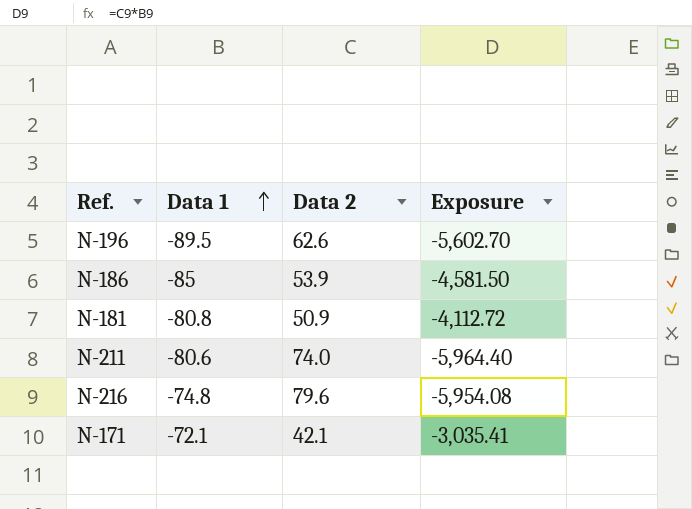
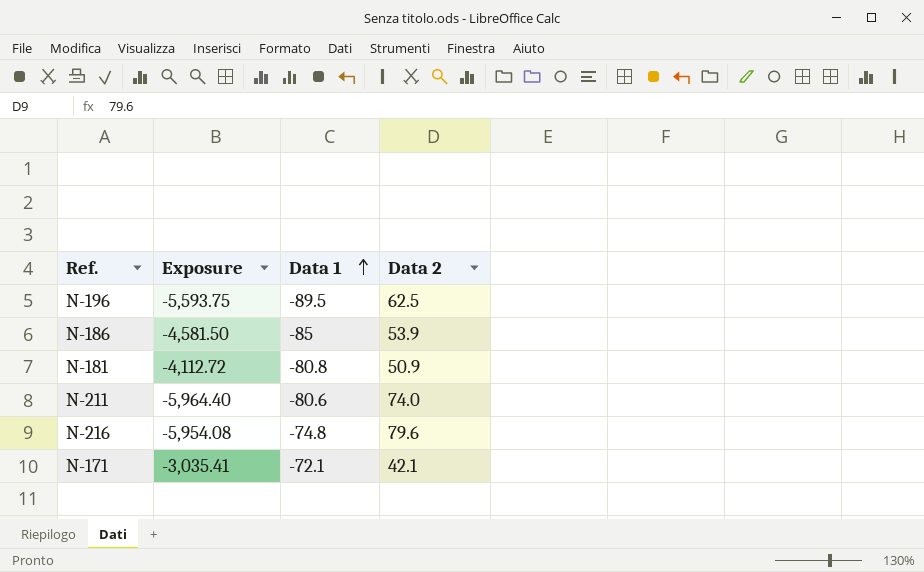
column Exposure | position: 4 -> 2
N-196 | Exposure: -5,602.70 -> -5,593.75
N-196 | Data 2: 62.6 -> 62.5

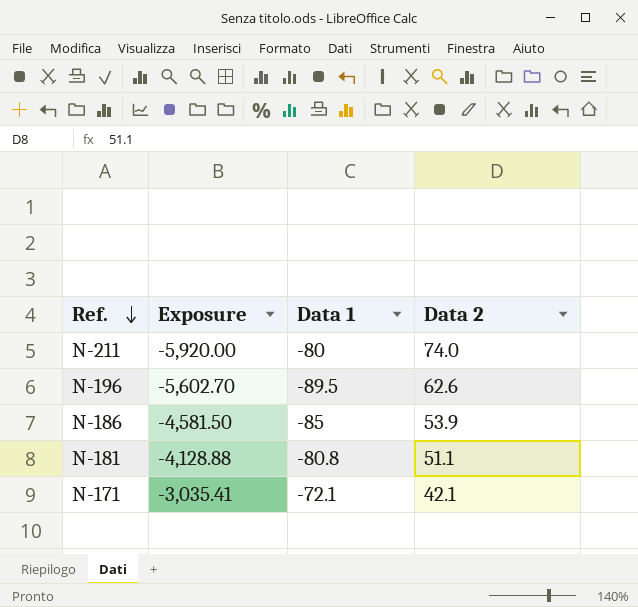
row order: Data 1 ascending -> Ref. descending
row N-216: -5,954.08 | -74.8 | 79.6 -> none
N-211 | Exposure: -5,964.40 -> -5,920.00
N-211 | Data 1: -80.6 -> -80
N-196 | Exposure: -5,593.75 -> -5,602.70
N-196 | Data 2: 62.5 -> 62.6
N-181 | Exposure: -4,112.72 -> -4,128.88
N-181 | Data 2: 50.9 -> 51.1

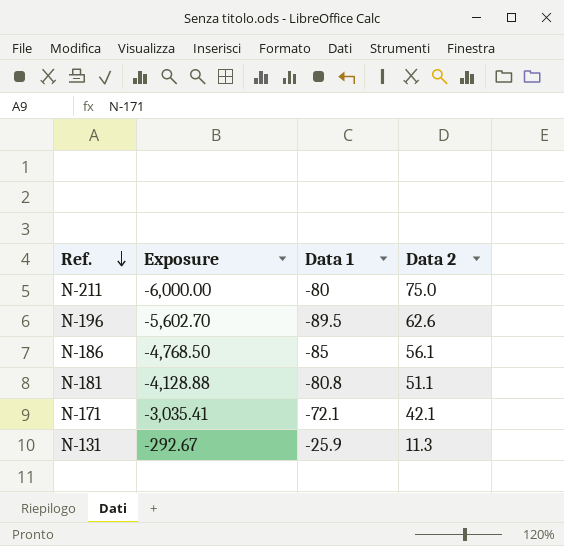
N-211 | Exposure: -5,920.00 -> -6,000.00
N-211 | Data 2: 74.0 -> 75.0
N-186 | Exposure: -4,581.50 -> -4,768.50
N-186 | Data 2: 53.9 -> 56.1
row N-131: none -> -292.67 | -25.9 | 11.3

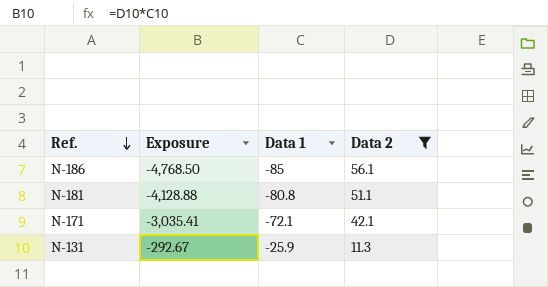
filter: none -> Data 2 <= 56.1

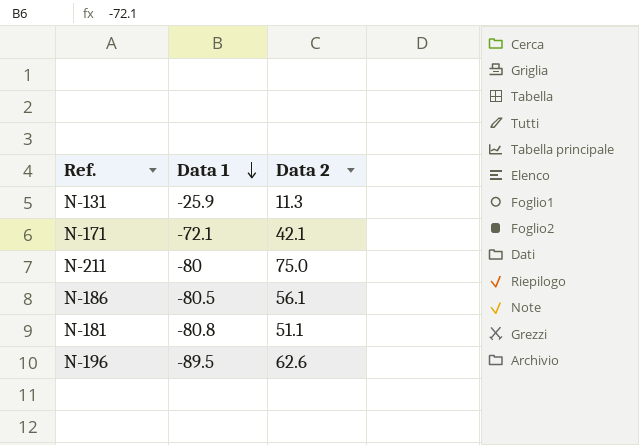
filter: Data 2 <= 56.1 -> none
row order: Ref. descending -> Data 1 descending
column Exposure | formula: [Data 1] * [Data 2] -> none
N-186 | Data 1: -85 -> -80.5

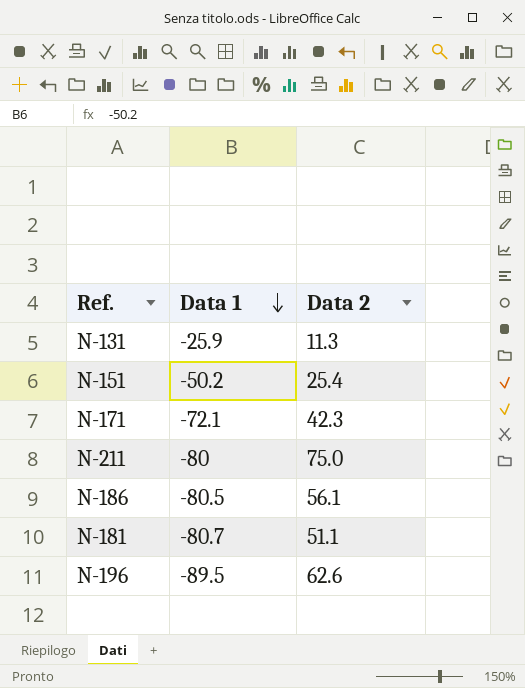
row N-151: none -> -50.2 | 25.4
N-171 | Data 2: 42.1 -> 42.3
N-181 | Data 1: -80.8 -> -80.7

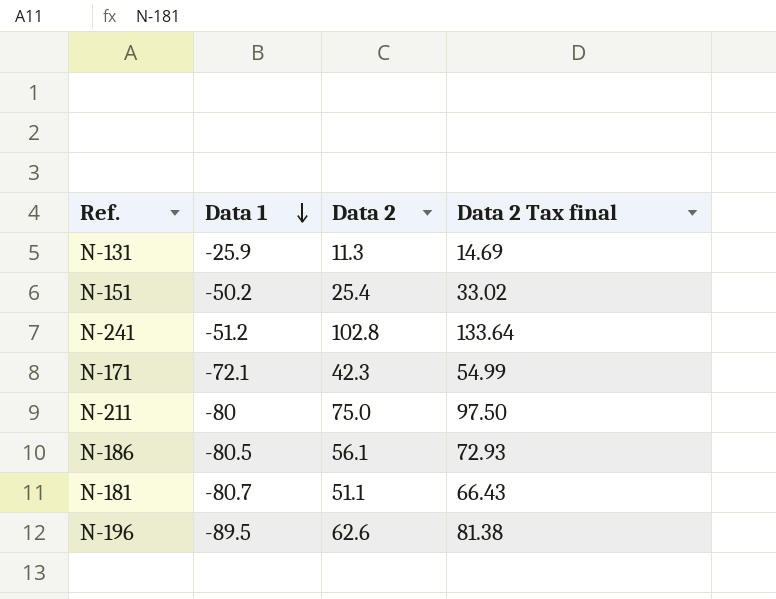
column Data 2 Tax final | formula: none -> [Data 2] * 1.3
row N-241: none -> -51.2 | 102.8 | 133.64

